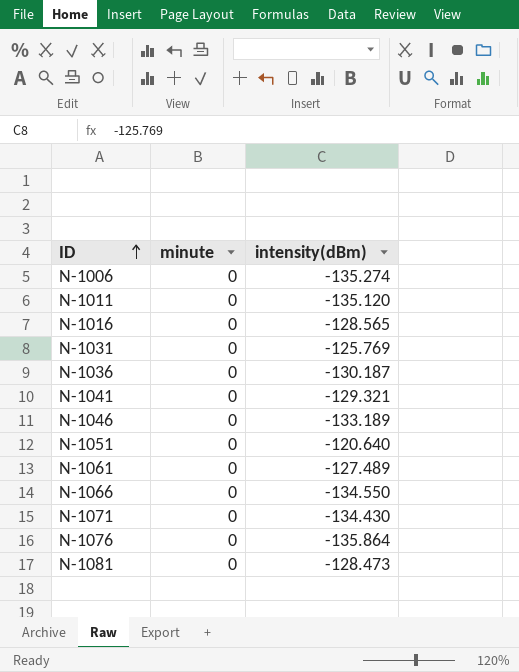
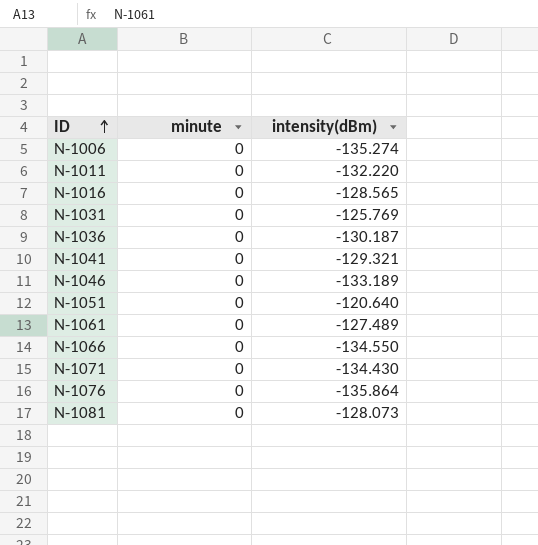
N-1011 | intensity(dBm): -135.120 -> -132.220
N-1081 | intensity(dBm): -128.473 -> -128.073

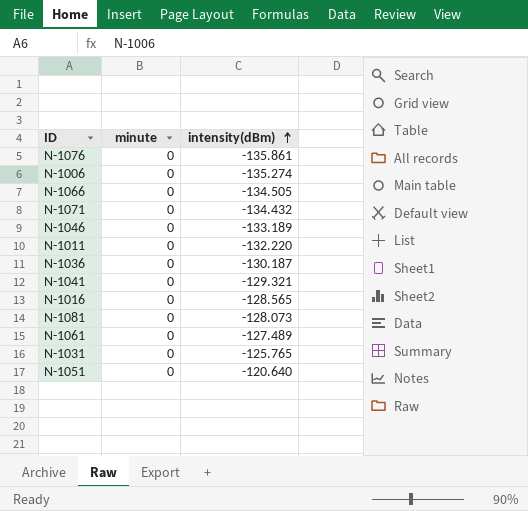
row order: ID ascending -> intensity(dBm) ascending
N-1076 | intensity(dBm): -135.864 -> -135.861
N-1066 | intensity(dBm): -134.550 -> -134.505
N-1071 | intensity(dBm): -134.430 -> -134.432
N-1031 | intensity(dBm): -125.769 -> -125.765

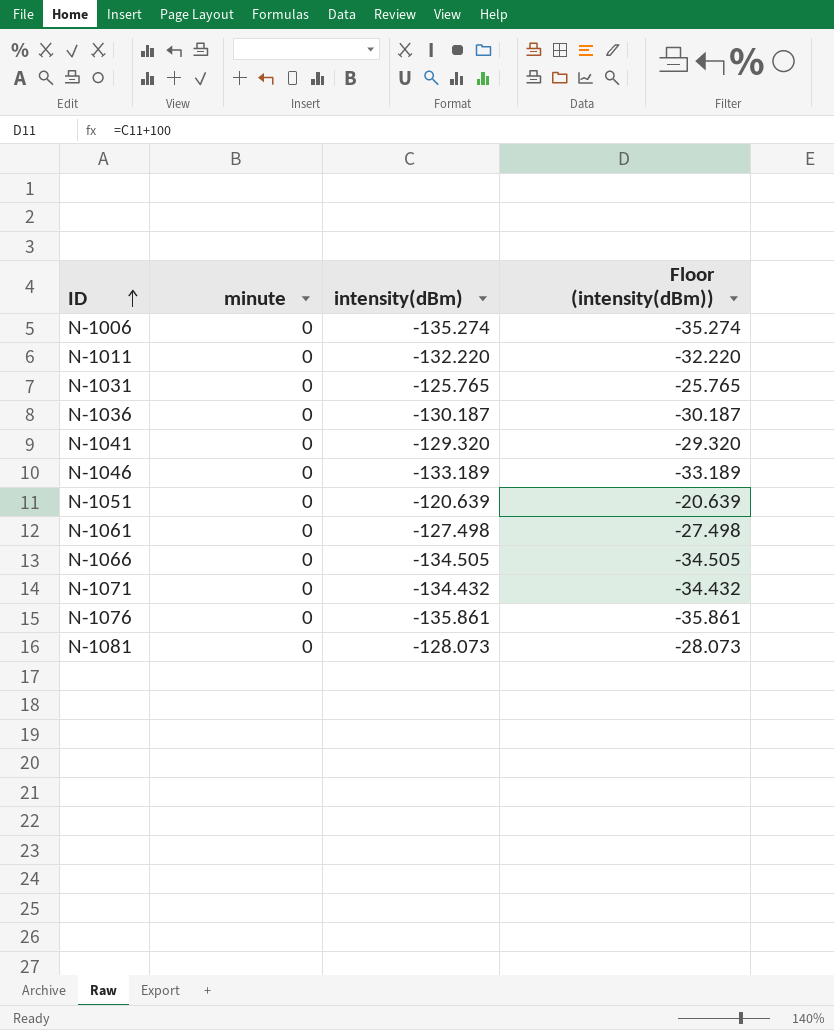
row order: intensity(dBm) ascending -> ID ascending
column Floor (intensity(dBm)) | formula: none -> [intensity(dBm)] + 100
row N-1016: 0 | -128.565 -> none
N-1041 | intensity(dBm): -129.321 -> -129.320
N-1051 | intensity(dBm): -120.640 -> -120.639
N-1061 | intensity(dBm): -127.489 -> -127.498

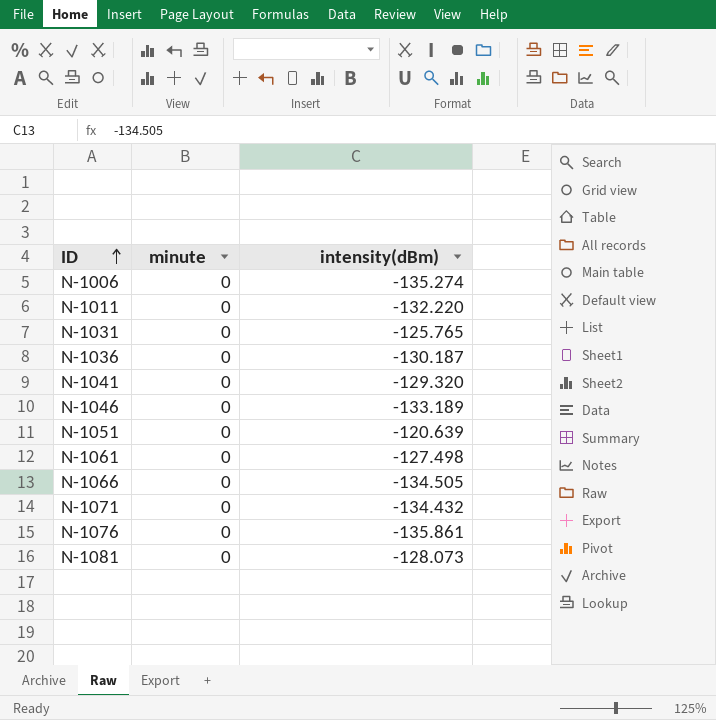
column Floor (intensity(dBm)) | formula: [intensity(dBm)] + 100 -> none

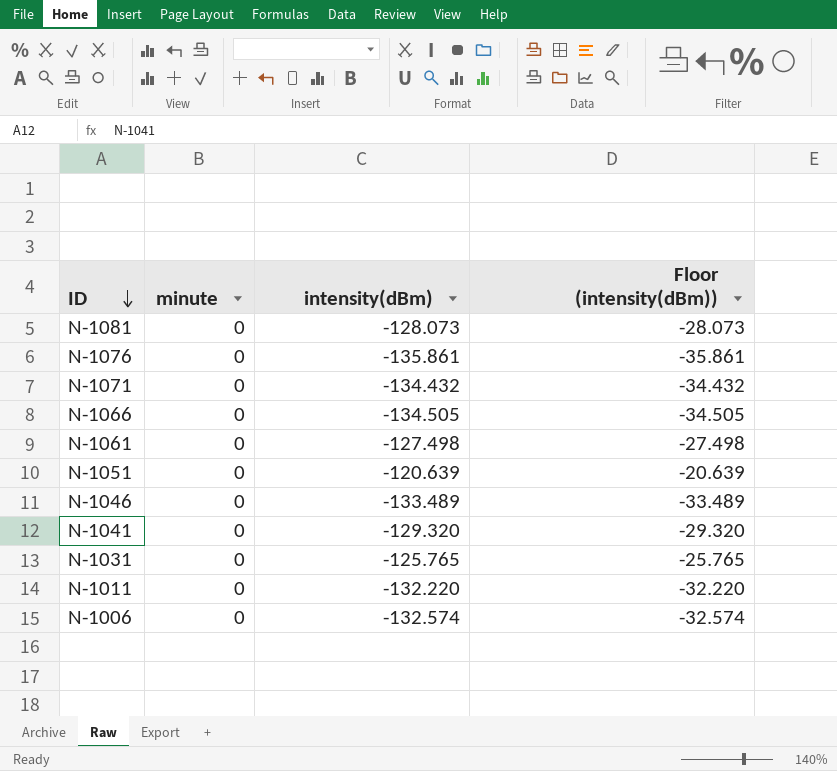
row order: ID ascending -> ID descending
column Floor (intensity(dBm)) | formula: none -> [intensity(dBm)] + 100
row N-1036: 0 | -130.187 -> none
N-1046 | intensity(dBm): -133.189 -> -133.489
N-1006 | intensity(dBm): -135.274 -> -132.574

